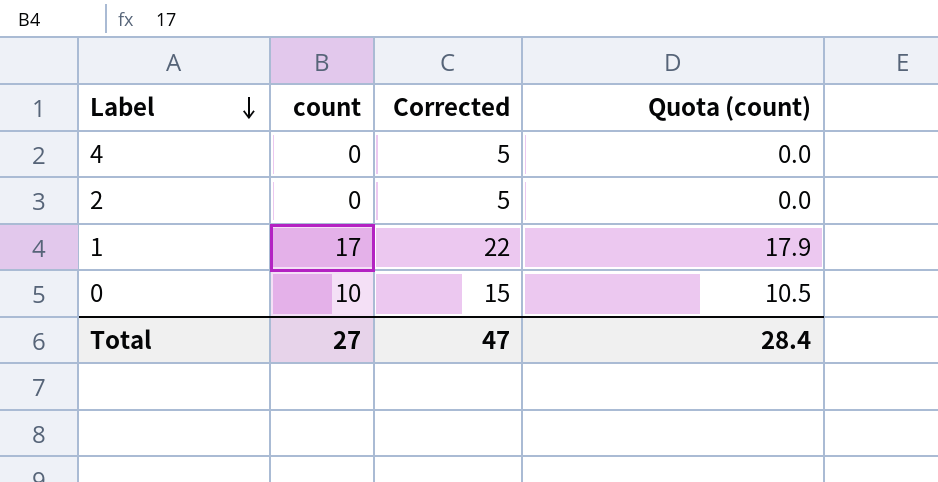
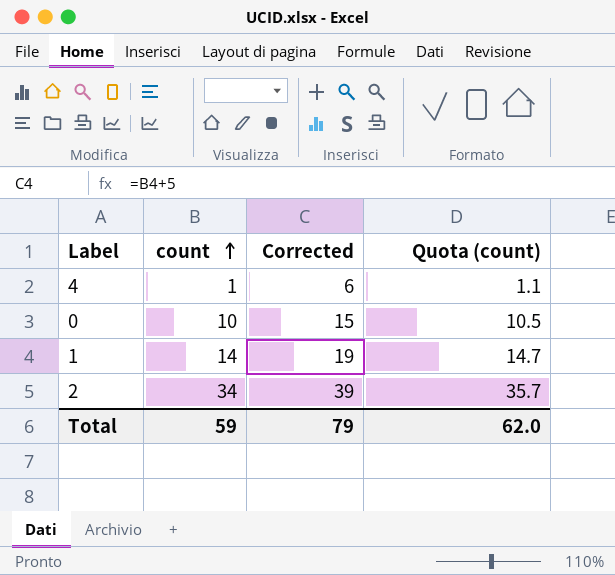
row order: Label descending -> count ascending
4 | count: 0 -> 1
4 | Corrected: 5 -> 6
4 | Quota (count): 0.0 -> 1.1
1 | count: 17 -> 14
1 | Corrected: 22 -> 19
1 | Quota (count): 17.9 -> 14.7
2 | count: 0 -> 34
2 | Corrected: 5 -> 39
2 | Quota (count): 0.0 -> 35.7
Total | count: 27 -> 59
Total | Corrected: 47 -> 79
Total | Quota (count): 28.4 -> 62.0

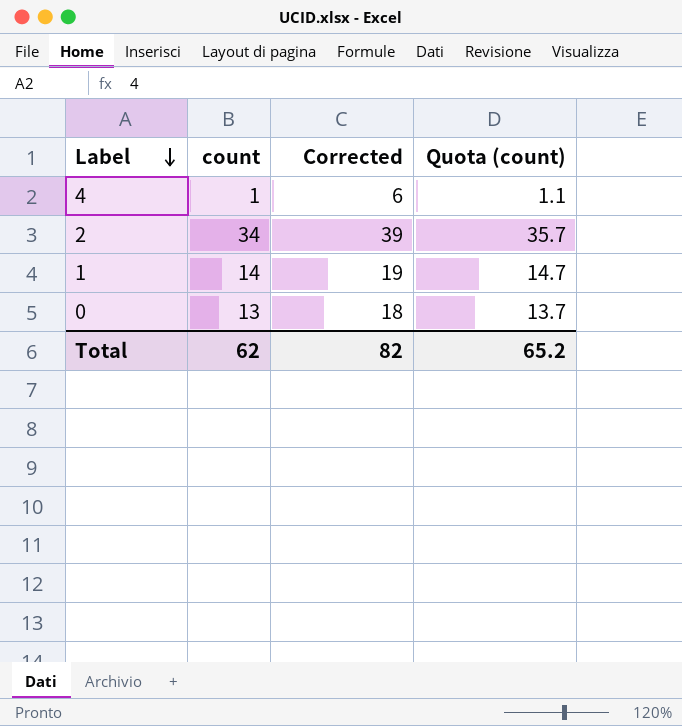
row order: count ascending -> Label descending
0 | count: 10 -> 13
0 | Corrected: 15 -> 18
0 | Quota (count): 10.5 -> 13.7
Total | count: 59 -> 62
Total | Corrected: 79 -> 82
Total | Quota (count): 62.0 -> 65.2

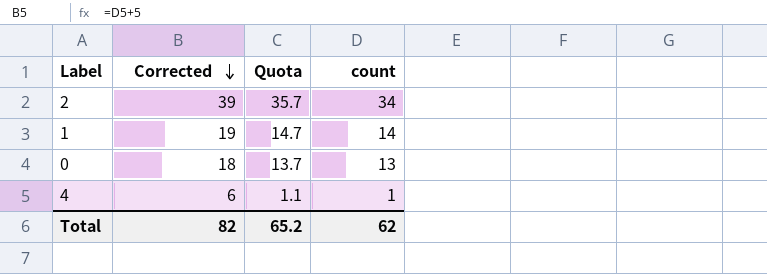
row order: Label descending -> Corrected descending
column name: Quota (count) -> Quota
column count | position: 2 -> 4

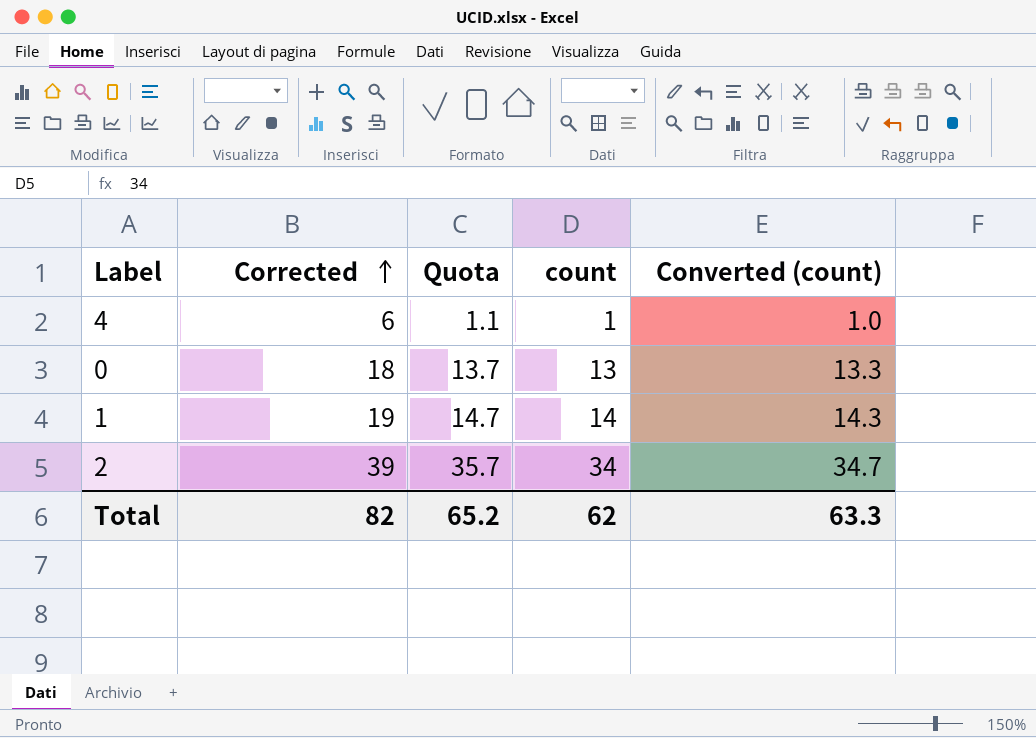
row order: Corrected descending -> Corrected ascending
column Converted (count) | formula: none -> [count] * 1.02

